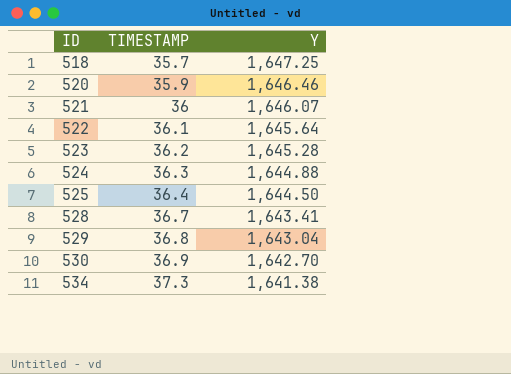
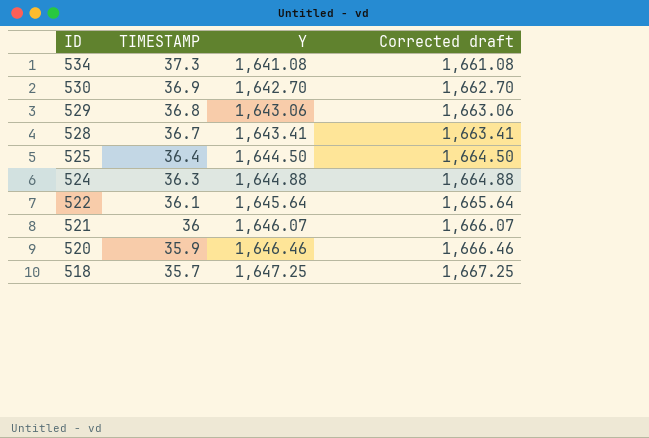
row order: ID ascending -> ID descending
column Corrected draft | formula: none -> [Y] + 20
row 523: 36.2 | 1,645.28 -> none
534 | Y: 1,641.38 -> 1,641.08
529 | Y: 1,643.04 -> 1,643.06

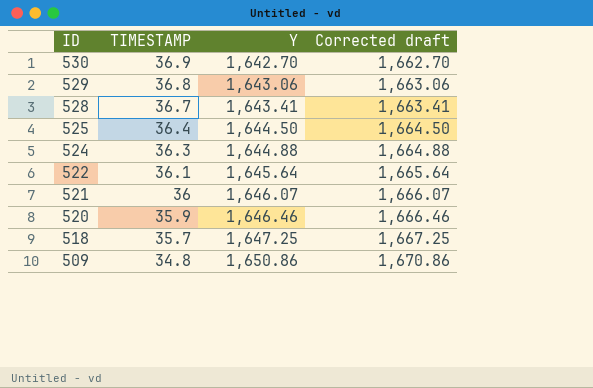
row 534: 37.3 | 1,641.08 | 1,661.08 -> none
row 509: none -> 34.8 | 1,650.86 | 1,670.86

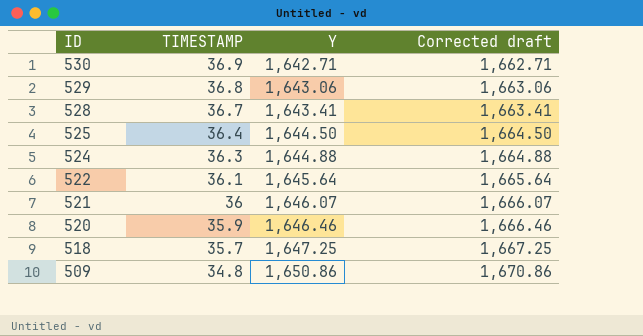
530 | Y: 1,642.70 -> 1,642.71
530 | Corrected draft: 1,662.70 -> 1,662.71

